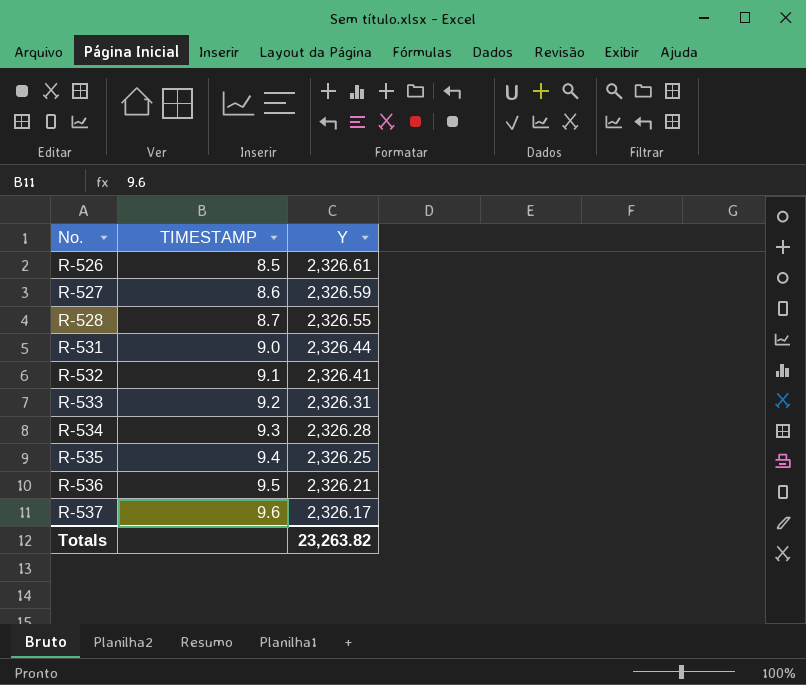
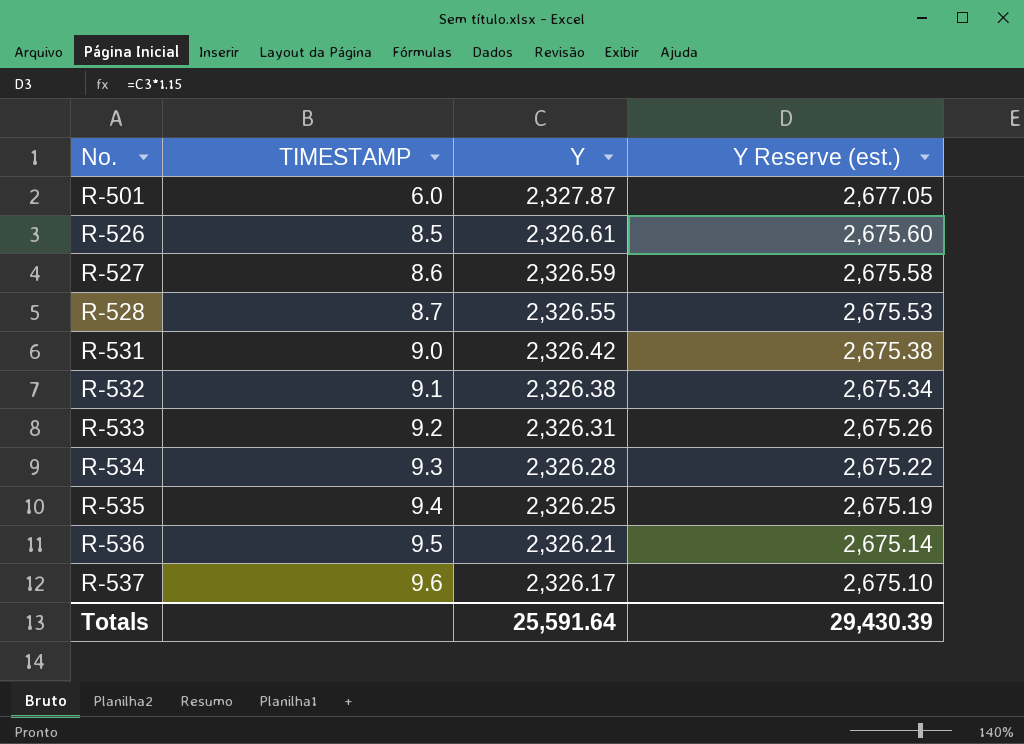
column Y Reserve (est.) | formula: none -> [Y] * 1.15
row R-501: none -> 6.0 | 2,327.87 | 2,677.05
R-531 | Y: 2,326.44 -> 2,326.42
R-532 | Y: 2,326.41 -> 2,326.38
Totals | Y: 23,263.82 -> 25,591.64

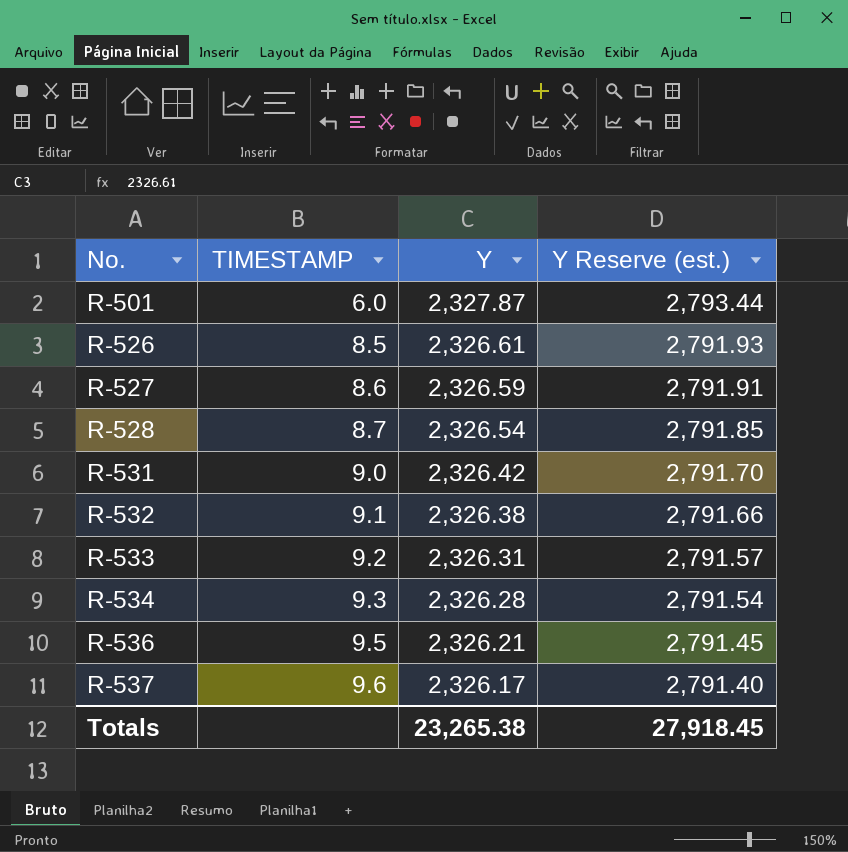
column Y Reserve (est.) | formula: [Y] * 1.15 -> [Y] * 1.2
row R-535: 9.4 | 2,326.25 | 2,675.19 -> none
R-528 | Y: 2,326.55 -> 2,326.54
Totals | Y: 25,591.64 -> 23,265.38
Totals | Y Reserve (est.): 29,430.39 -> 27,918.45

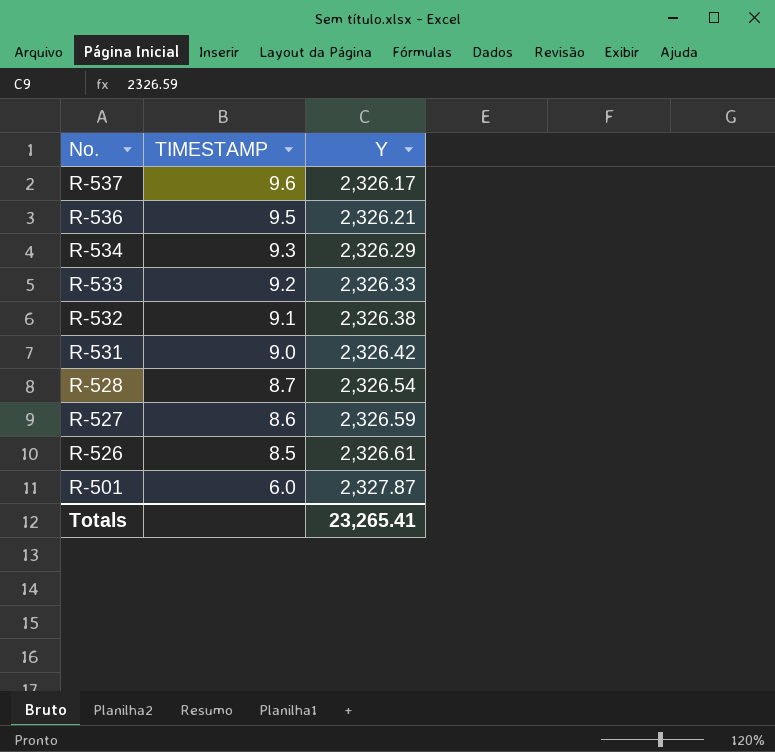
row order: No. ascending -> No. descending
column Y Reserve (est.) | formula: [Y] * 1.2 -> none
R-534 | Y: 2,326.28 -> 2,326.29
R-533 | Y: 2,326.31 -> 2,326.33
Totals | Y: 23,265.38 -> 23,265.41

